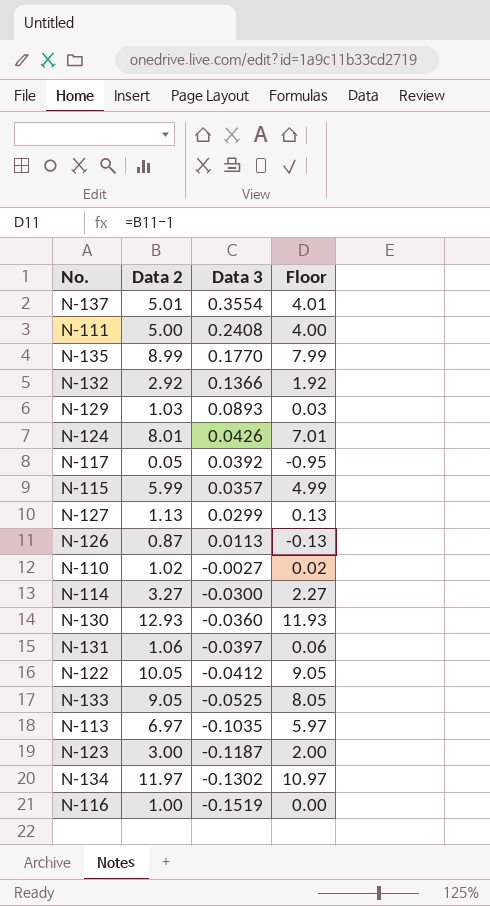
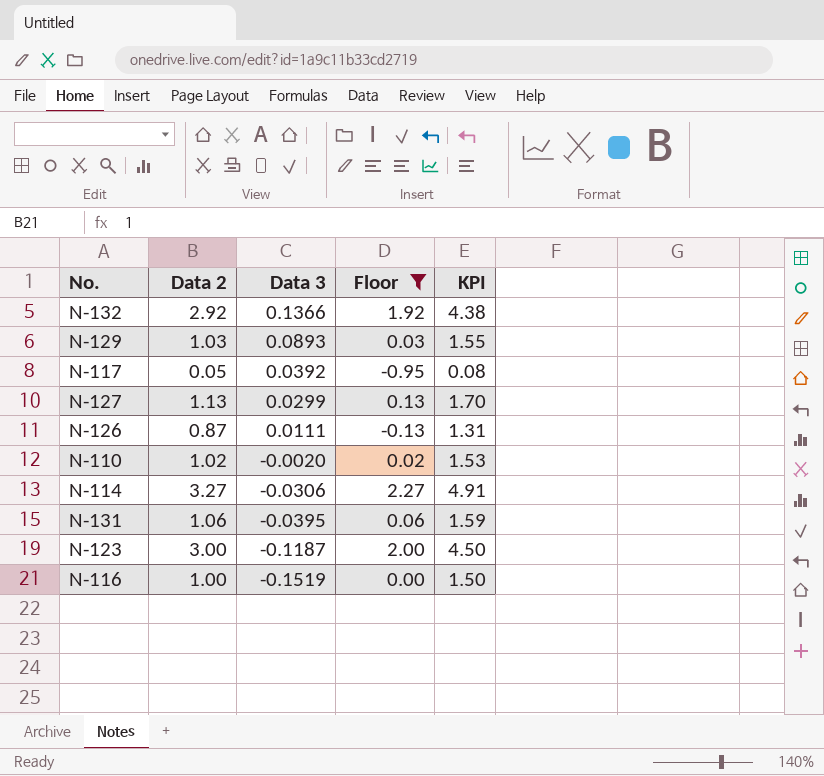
filter: none -> Floor <= 2.27
column KPI | formula: none -> [Data 2] * 1.5
N-126 | Data 3: 0.0113 -> 0.0111
N-110 | Data 3: -0.0027 -> -0.0020
N-114 | Data 3: -0.0300 -> -0.0306
N-131 | Data 3: -0.0397 -> -0.0395

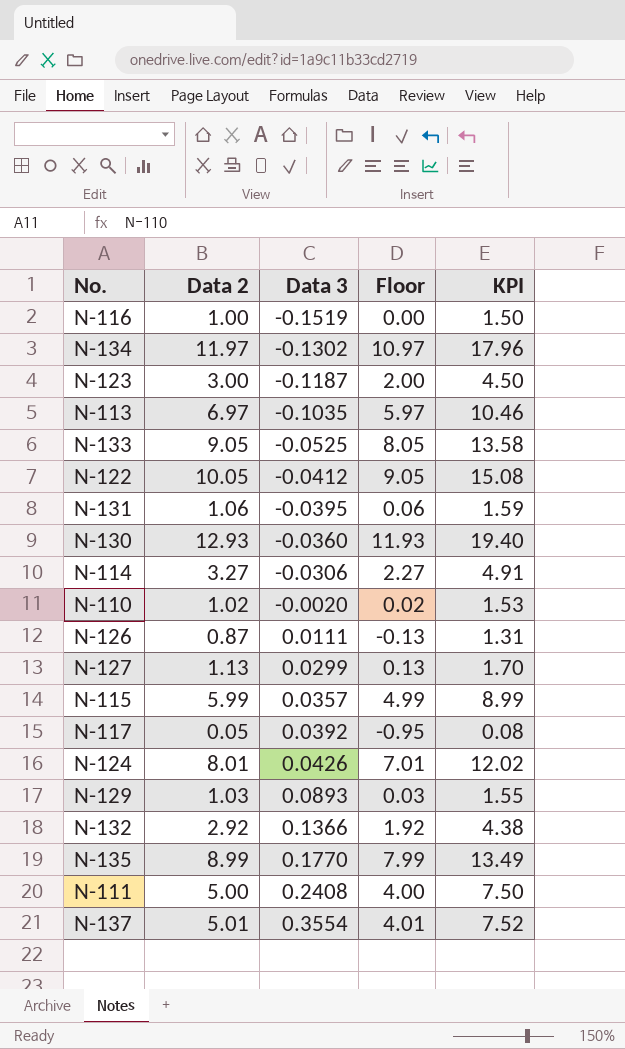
filter: Floor <= 2.27 -> none
row order: Data 3 descending -> Data 3 ascending

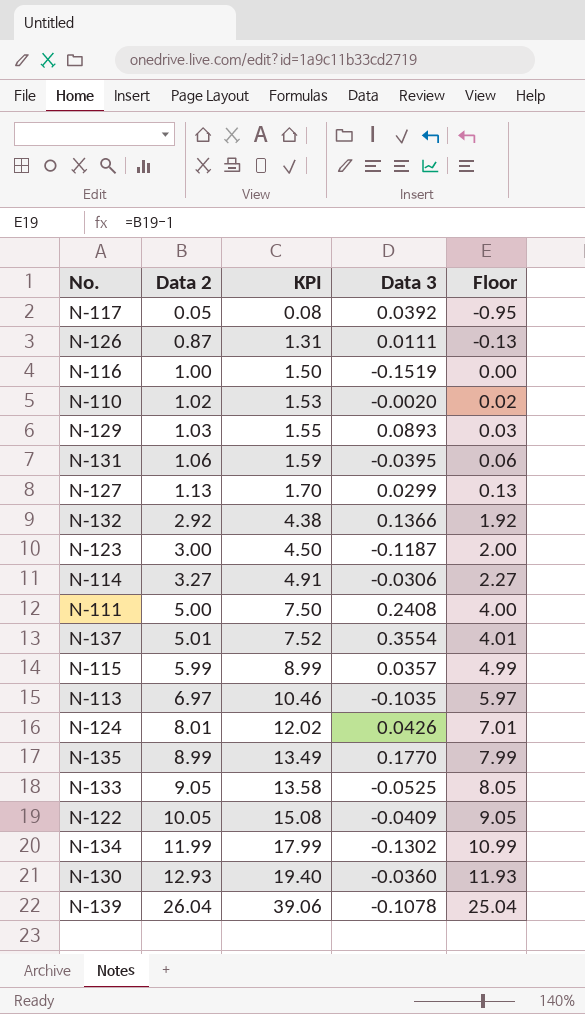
row order: Data 3 ascending -> Data 2 ascending
column KPI | position: 5 -> 3
N-122 | Data 3: -0.0412 -> -0.0409
N-134 | Data 2: 11.97 -> 11.99
N-134 | KPI: 17.96 -> 17.99
N-134 | Floor: 10.97 -> 10.99
row N-139: none -> 26.04 | 39.06 | -0.1078 | 25.04

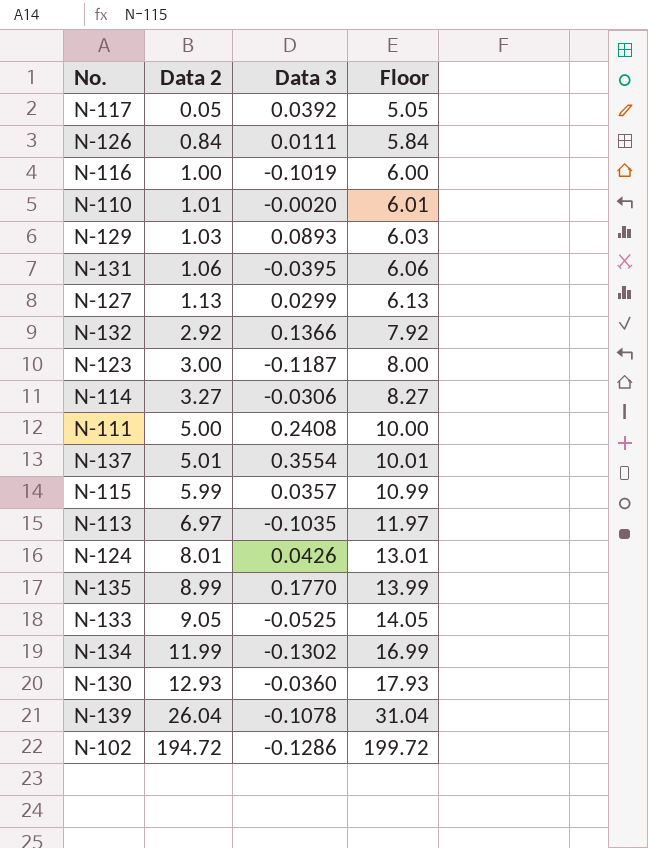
column KPI | formula: [Data 2] * 1.5 -> none
column Floor | formula: [Data 2] - 1 -> [Data 2] + 5
row N-122: 10.05 | 15.08 | -0.0409 | 9.05 -> none
N-126 | Data 2: 0.87 -> 0.84
N-116 | Data 3: -0.1519 -> -0.1019
N-110 | Data 2: 1.02 -> 1.01
row N-102: none -> 194.72 | -0.1286 | 199.72

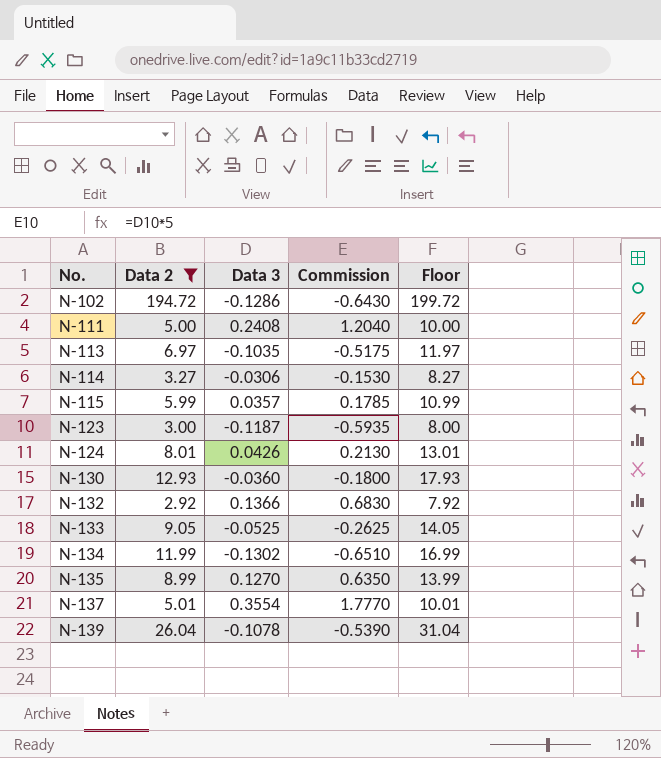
filter: none -> Data 2 >= 2.92
row order: Data 2 ascending -> No. ascending
column Commission | formula: none -> [Data 3] * 5
N-135 | Data 3: 0.1770 -> 0.1270

